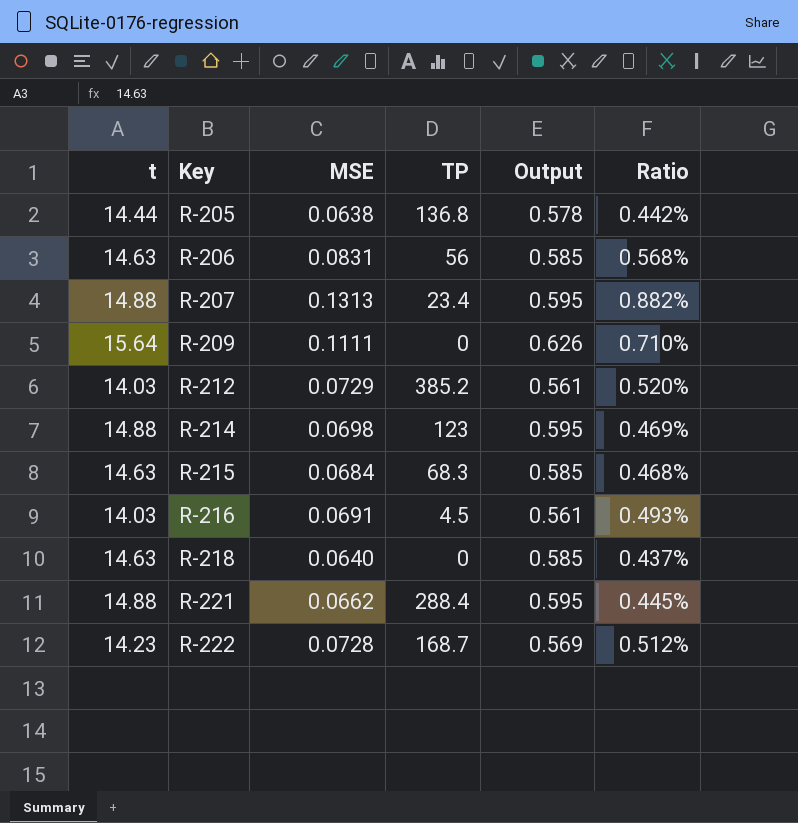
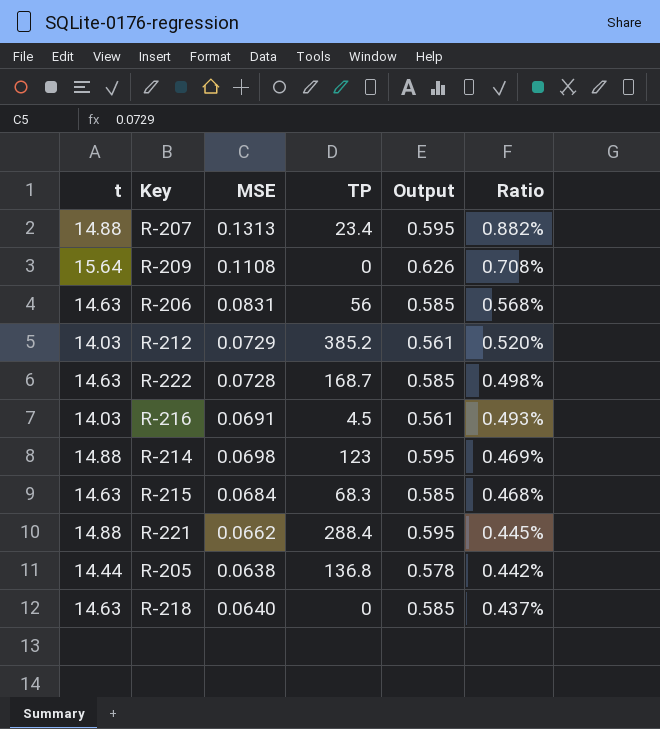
row order: Key ascending -> Ratio descending
R-209 | MSE: 0.1111 -> 0.1108
R-209 | Ratio: 0.710% -> 0.708%
R-222 | t: 14.23 -> 14.63
R-222 | Output: 0.569 -> 0.585
R-222 | Ratio: 0.512% -> 0.498%

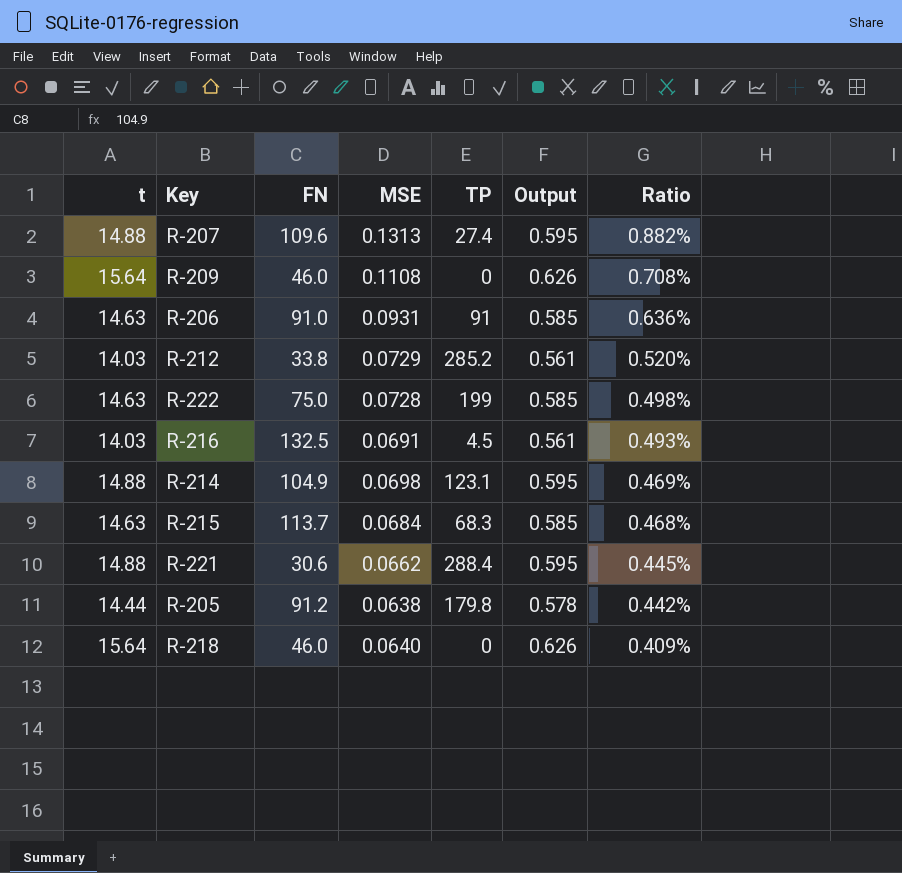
column FN | position: none -> 3
R-207 | TP: 23.4 -> 27.4
R-206 | MSE: 0.0831 -> 0.0931
R-206 | TP: 56 -> 91
R-206 | Ratio: 0.568% -> 0.636%
R-212 | TP: 385.2 -> 285.2
R-222 | TP: 168.7 -> 199
R-214 | TP: 123 -> 123.1
R-205 | TP: 136.8 -> 179.8
R-218 | t: 14.63 -> 15.64
R-218 | Output: 0.585 -> 0.626
R-218 | Ratio: 0.437% -> 0.409%

